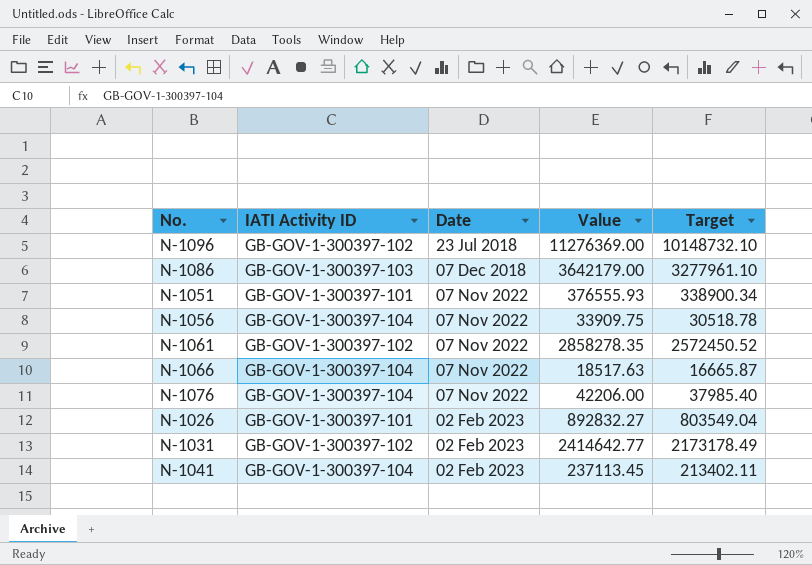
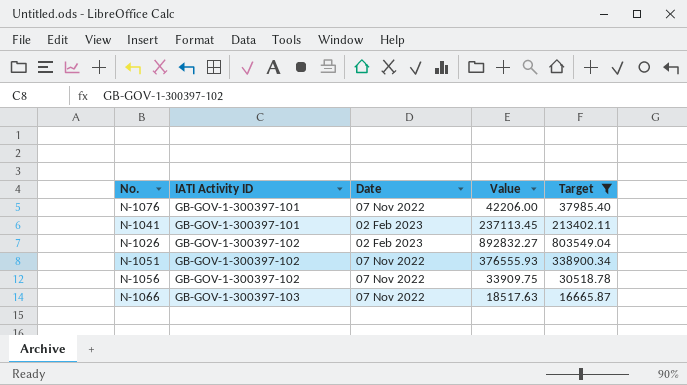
filter: none -> Target <= 803549.04
row order: Date ascending -> IATI Activity ID ascending
N-1076 | IATI Activity ID: GB-GOV-1-300397-104 -> GB-GOV-1-300397-101
N-1041 | IATI Activity ID: GB-GOV-1-300397-104 -> GB-GOV-1-300397-101
N-1026 | IATI Activity ID: GB-GOV-1-300397-101 -> GB-GOV-1-300397-102
N-1051 | IATI Activity ID: GB-GOV-1-300397-101 -> GB-GOV-1-300397-102
N-1056 | IATI Activity ID: GB-GOV-1-300397-104 -> GB-GOV-1-300397-102
N-1066 | IATI Activity ID: GB-GOV-1-300397-104 -> GB-GOV-1-300397-103

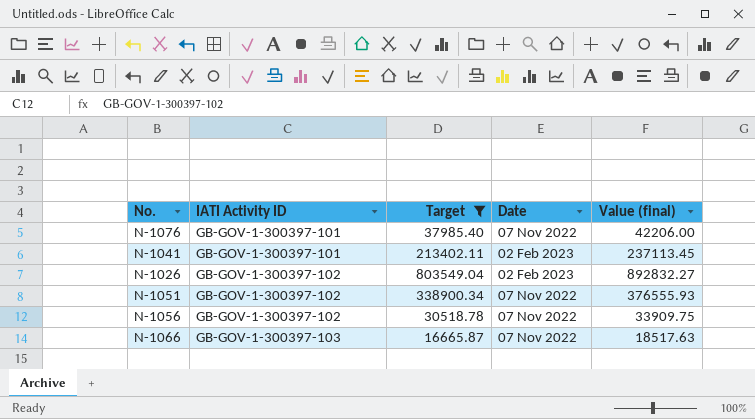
column Target | position: 5 -> 3
column name: Value -> Value (final)

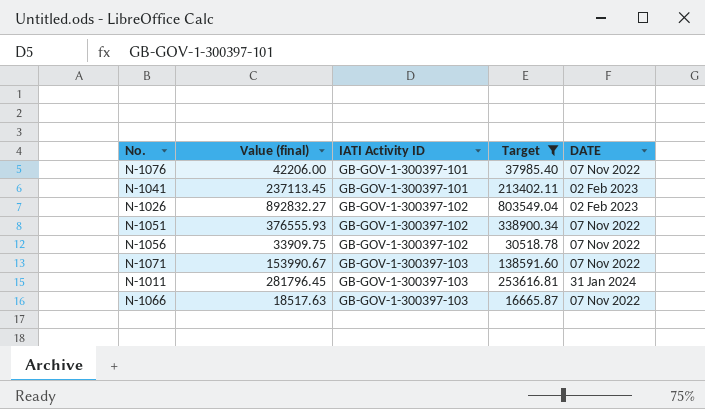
column Value (final) | position: 5 -> 2
column name: Date -> DATE
row N-1071: none -> 153990.67 | GB-GOV-1-300397-103 | 138591.60 | 07 Nov 2022
row N-1011: none -> 281796.45 | GB-GOV-1-300397-103 | 253616.81 | 31 Jan 2024

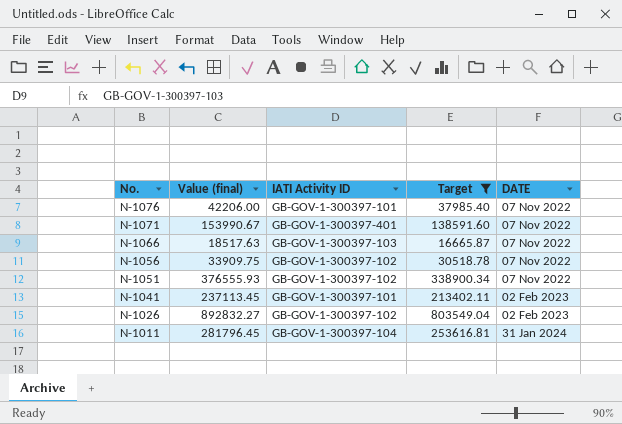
row order: IATI Activity ID ascending -> No. descending
N-1071 | IATI Activity ID: GB-GOV-1-300397-103 -> GB-GOV-1-300397-401
N-1011 | IATI Activity ID: GB-GOV-1-300397-103 -> GB-GOV-1-300397-104

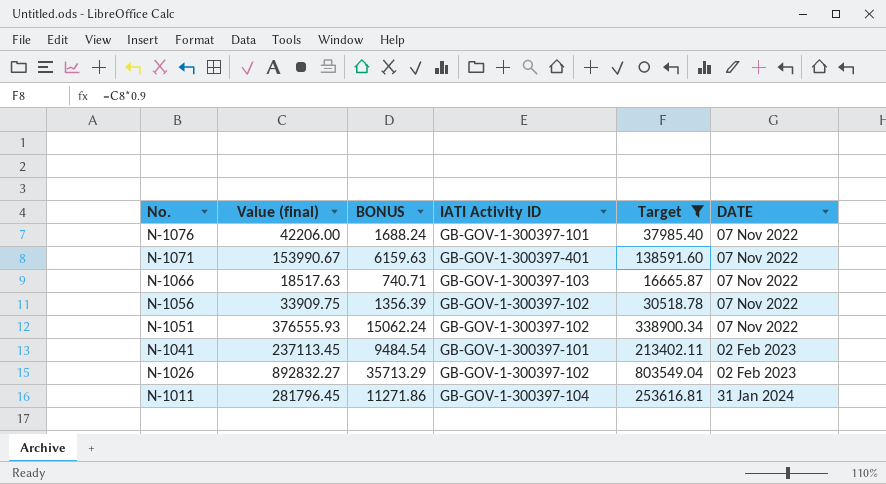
column BONUS | formula: none -> [Value (final)] * 0.04

